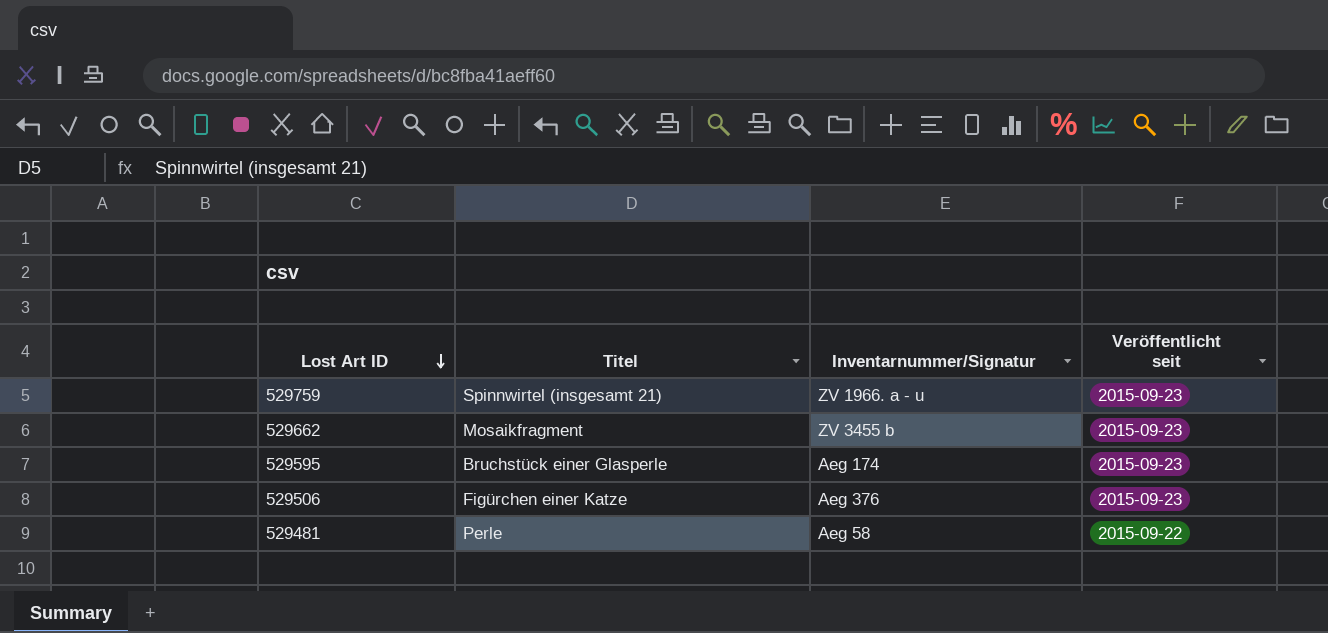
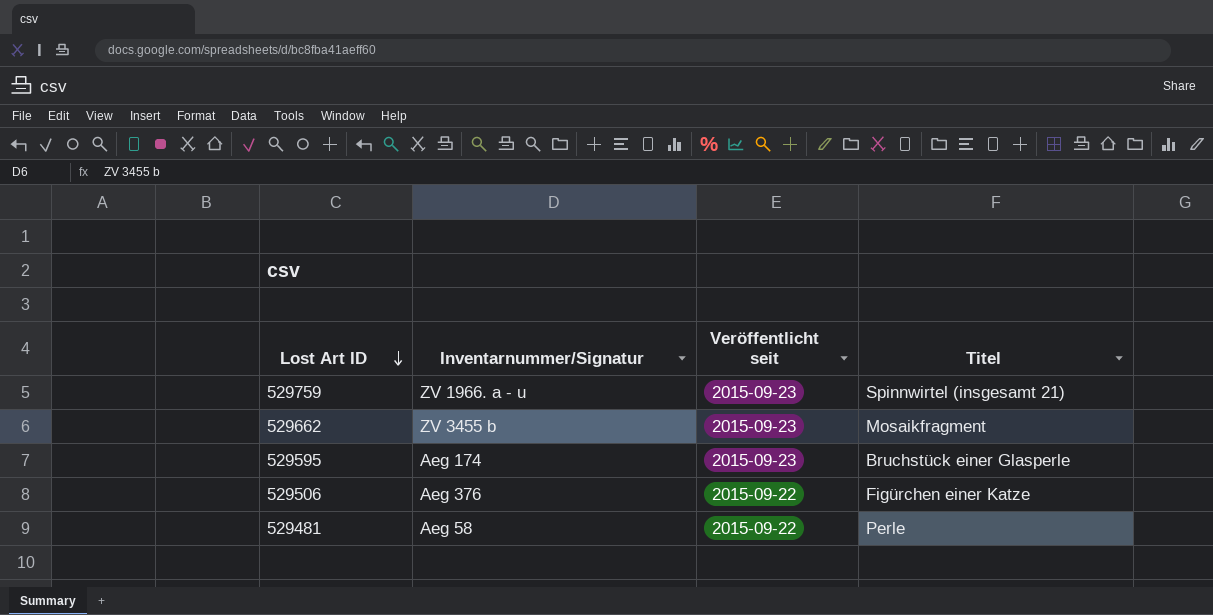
column Titel | position: 2 -> 4
529506 | Veröffentlicht seit: 2015-09-23 -> 2015-09-22

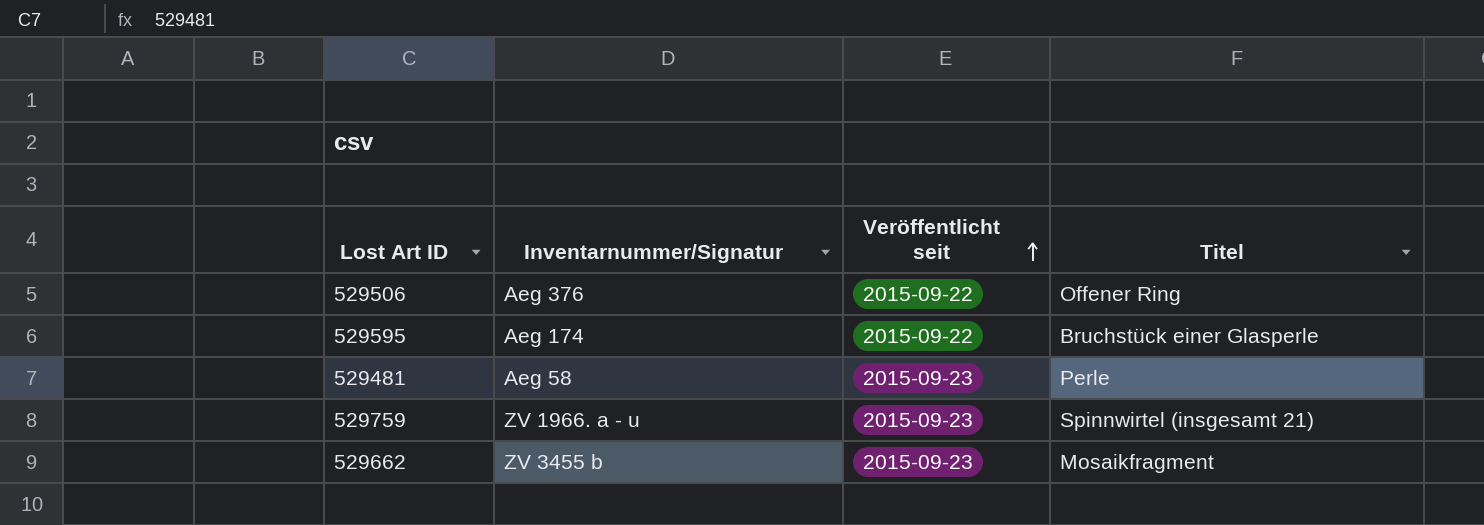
row order: Lost Art ID descending -> Veröffentlicht seit ascending
529506 | Titel: Figürchen einer Katze -> Offener Ring
529595 | Veröffentlicht seit: 2015-09-23 -> 2015-09-22
529481 | Veröffentlicht seit: 2015-09-22 -> 2015-09-23

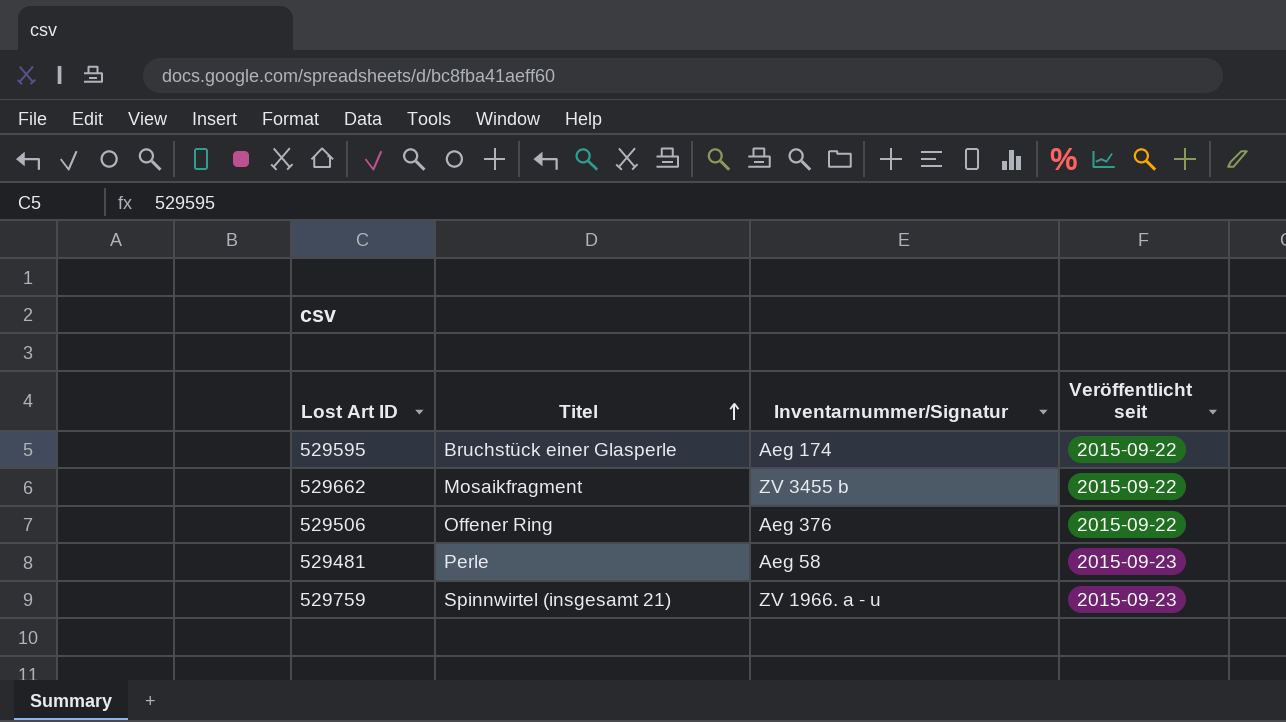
row order: Veröffentlicht seit ascending -> Titel ascending
column Titel | position: 4 -> 2
529662 | Veröffentlicht seit: 2015-09-23 -> 2015-09-22

